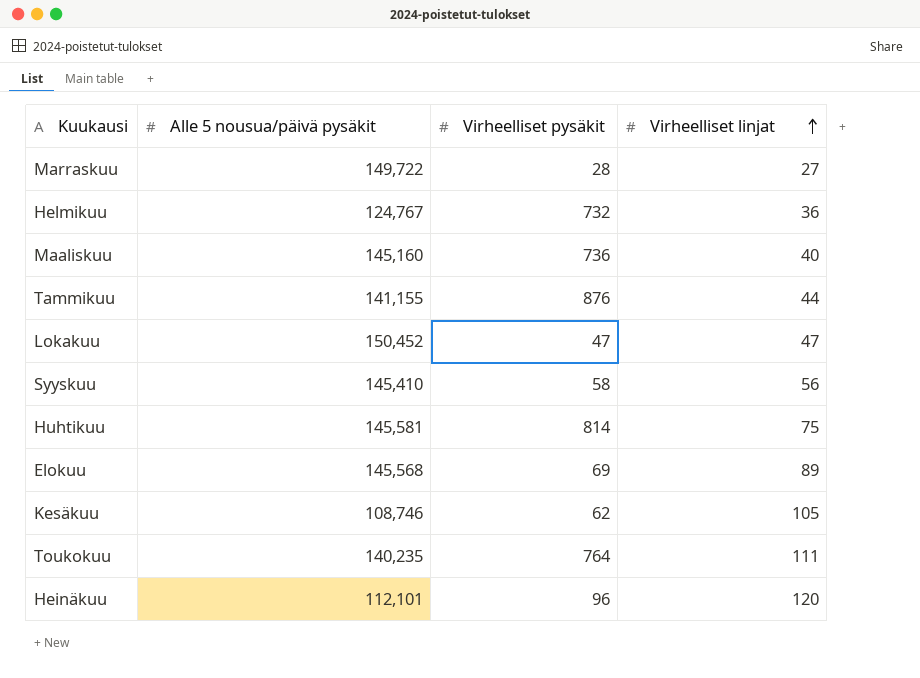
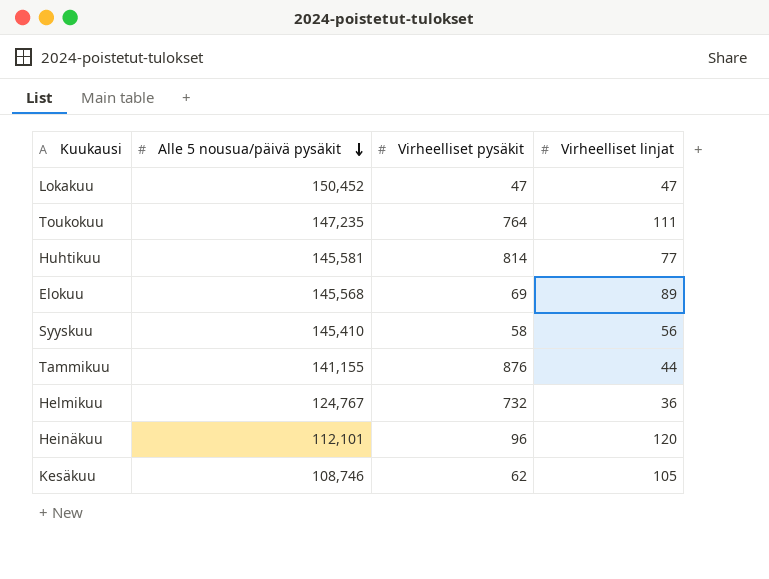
row order: Virheelliset linjat ascending -> Alle 5 nousua/päivä pysäkit descending
row Marraskuu: 149,722 | 28 | 27 -> none
row Maaliskuu: 145,160 | 736 | 40 -> none
Toukokuu | Alle 5 nousua/päivä pysäkit: 140,235 -> 147,235
Huhtikuu | Virheelliset linjat: 75 -> 77

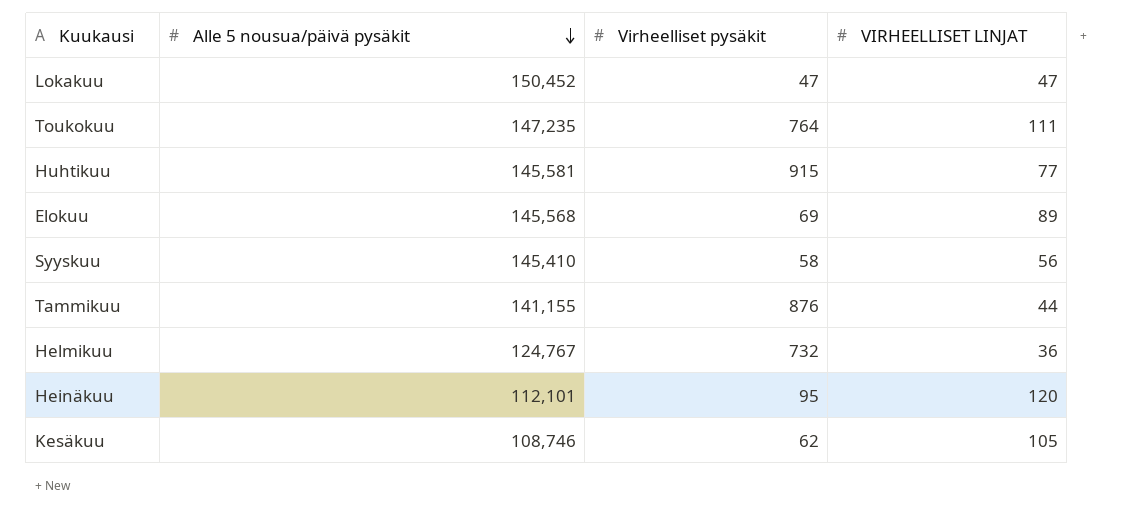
column name: Virheelliset linjat -> VIRHEELLISET LINJAT
Huhtikuu | Virheelliset pysäkit: 814 -> 915
Heinäkuu | Virheelliset pysäkit: 96 -> 95

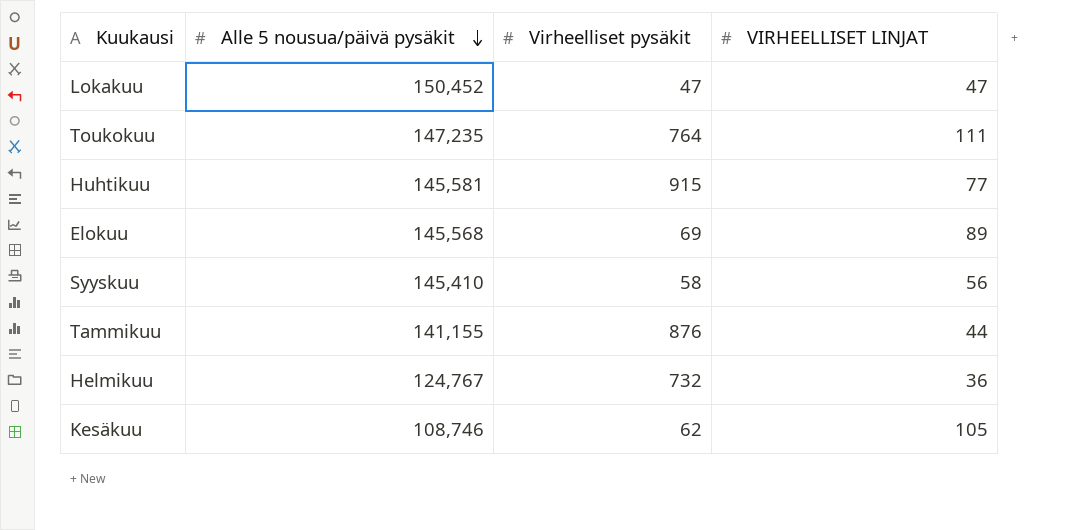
row Heinäkuu: 112,101 | 95 | 120 -> none

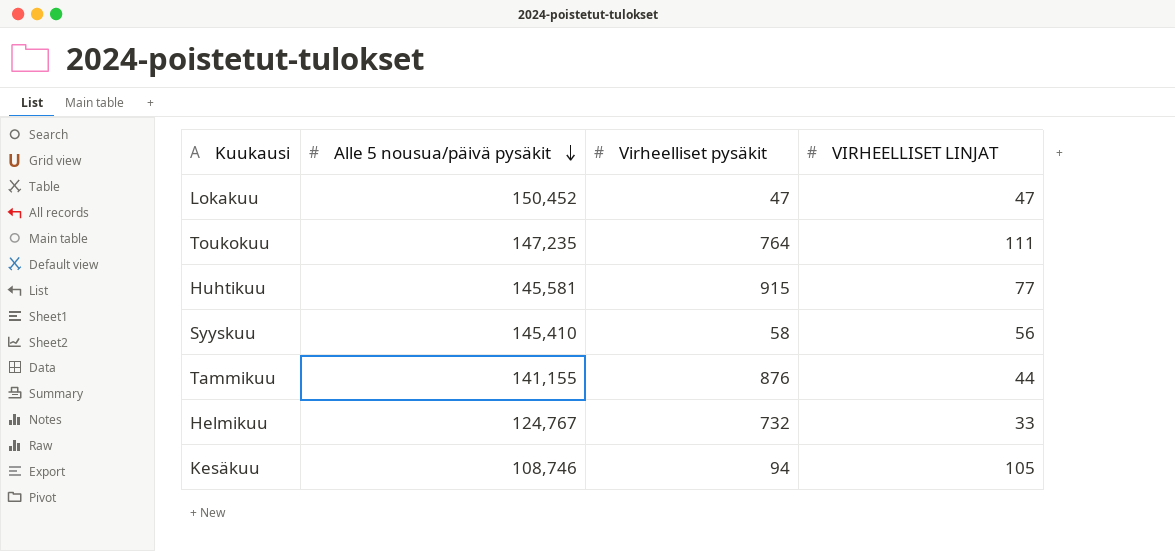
row Elokuu: 145,568 | 69 | 89 -> none
Helmikuu | VIRHEELLISET LINJAT: 36 -> 33
Kesäkuu | Virheelliset pysäkit: 62 -> 94

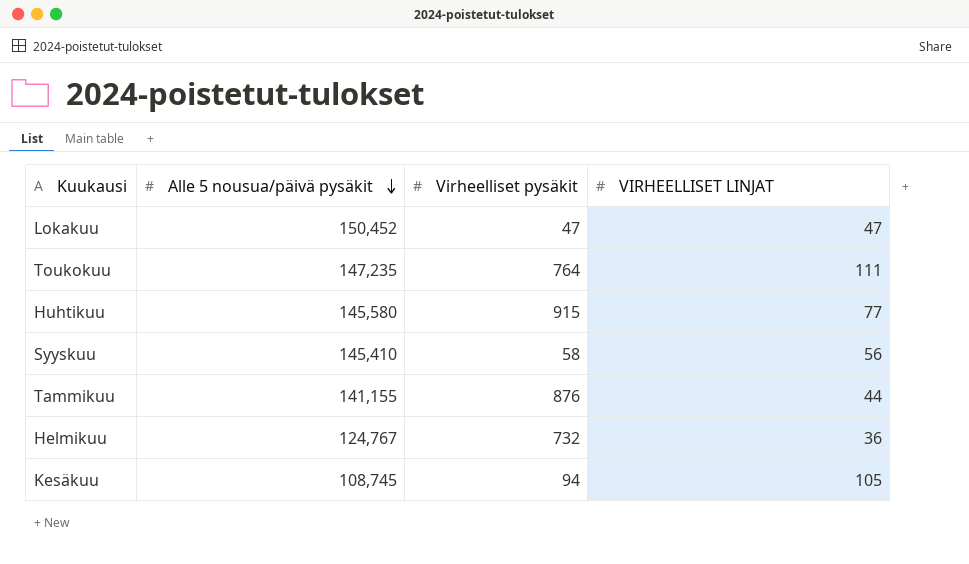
Huhtikuu | Alle 5 nousua/päivä pysäkit: 145,581 -> 145,580
Helmikuu | VIRHEELLISET LINJAT: 33 -> 36
Kesäkuu | Alle 5 nousua/päivä pysäkit: 108,746 -> 108,745

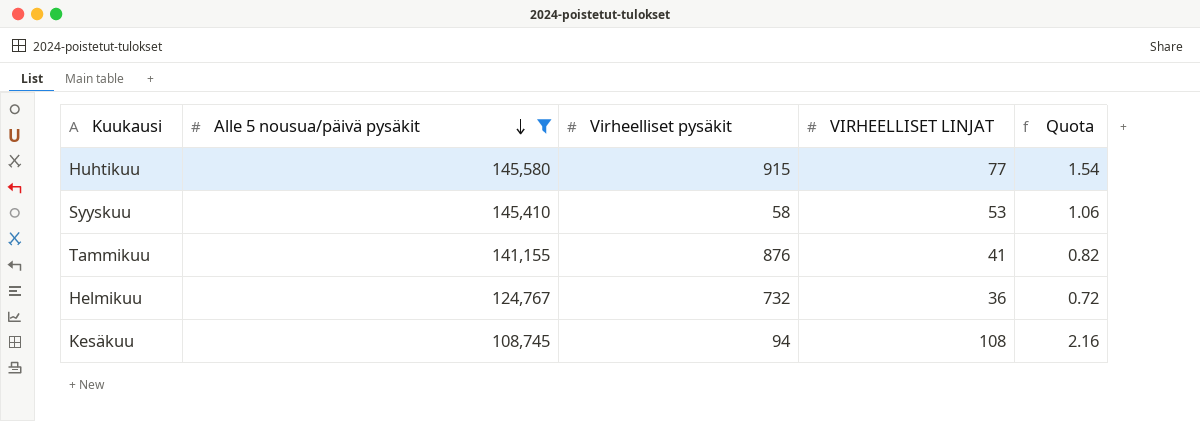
filter: none -> Alle 5 nousua/päivä pysäkit <= 145,580
column Quota | formula: none -> [VIRHEELLISET LINJAT] * 0.02
Syyskuu | VIRHEELLISET LINJAT: 56 -> 53
Tammikuu | VIRHEELLISET LINJAT: 44 -> 41
Kesäkuu | VIRHEELLISET LINJAT: 105 -> 108

